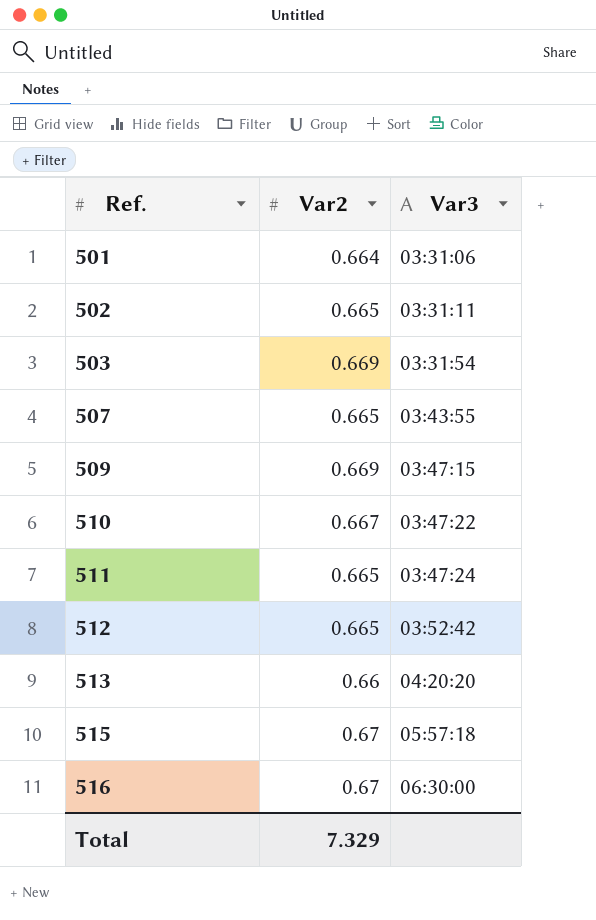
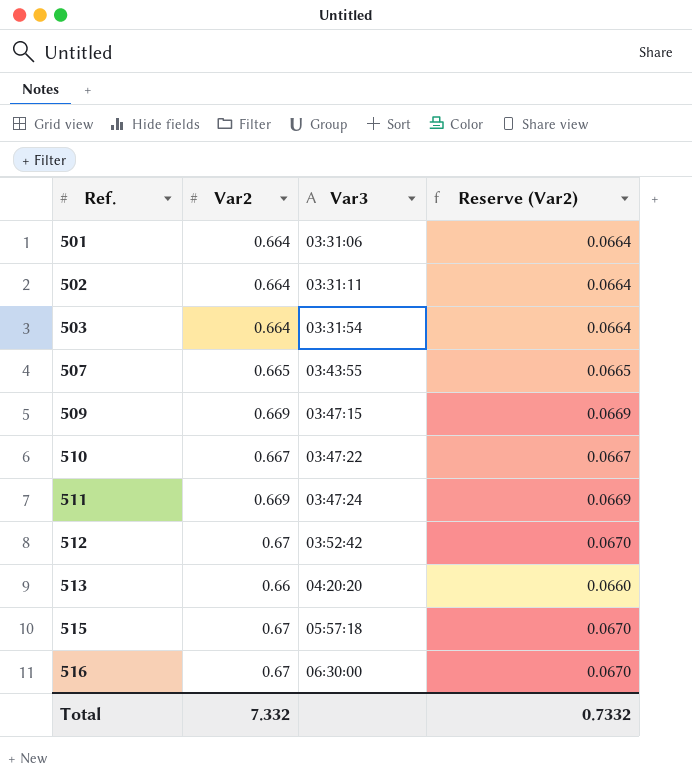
column Reserve (Var2) | formula: none -> [Var2] * 0.1
502 | Var2: 0.665 -> 0.664
503 | Var2: 0.669 -> 0.664
511 | Var2: 0.665 -> 0.669
512 | Var2: 0.665 -> 0.67
Total | Var2: 7.329 -> 7.332

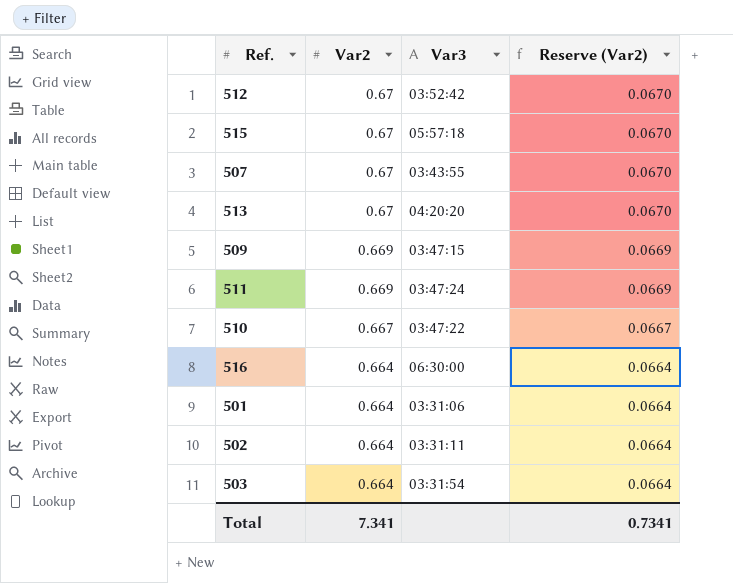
row order: Ref. ascending -> Var2 descending
507 | Var2: 0.665 -> 0.67
507 | Reserve (Var2): 0.0665 -> 0.0670
513 | Var2: 0.66 -> 0.67
513 | Reserve (Var2): 0.0660 -> 0.0670
516 | Var2: 0.67 -> 0.664
516 | Reserve (Var2): 0.0670 -> 0.0664
Total | Var2: 7.332 -> 7.341
Total | Reserve (Var2): 0.7332 -> 0.7341

